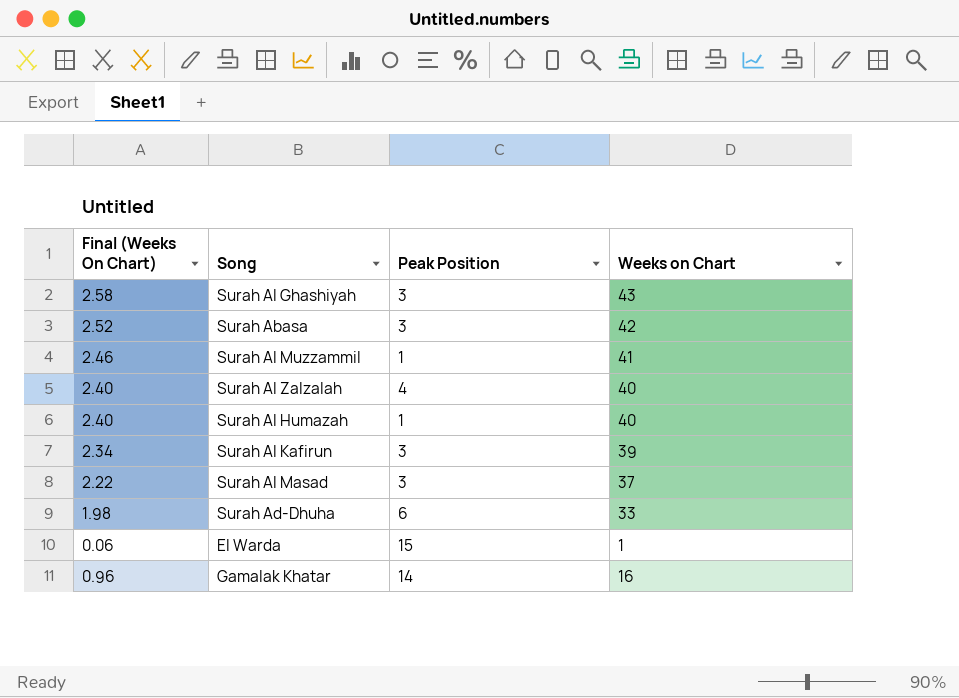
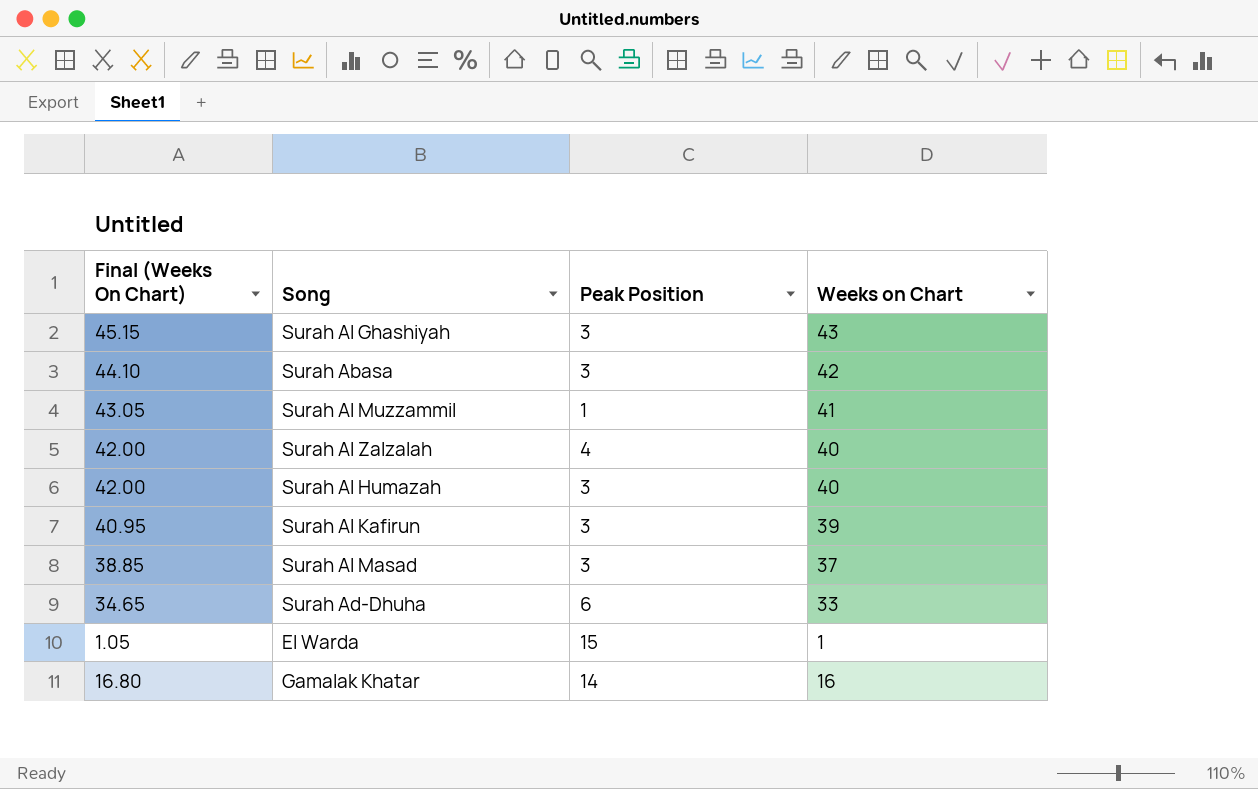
column Final (Weeks On Chart) | formula: [Weeks on Chart] * 0.06 -> [Weeks on Chart] * 1.05
Surah Al Humazah | Peak Position: 1 -> 3

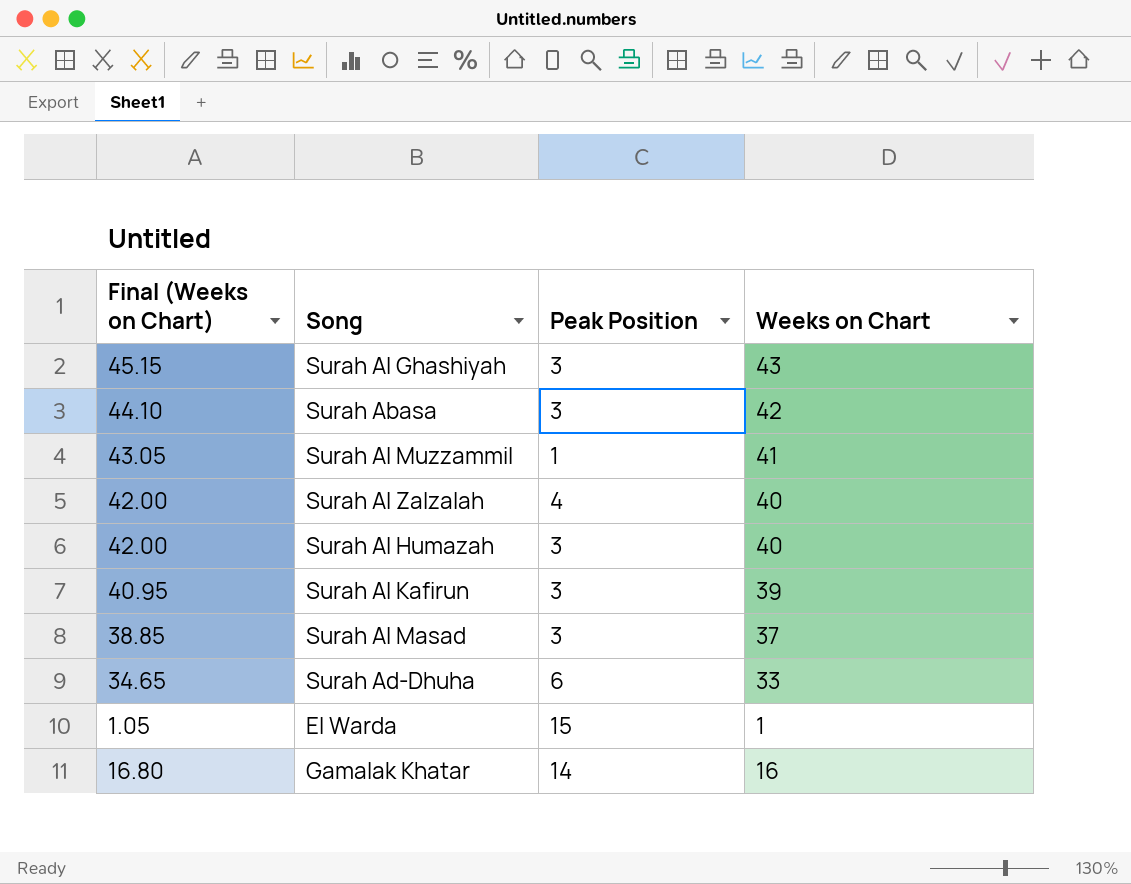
column name: Final (Weeks On Chart) -> Final (Weeks on Chart)

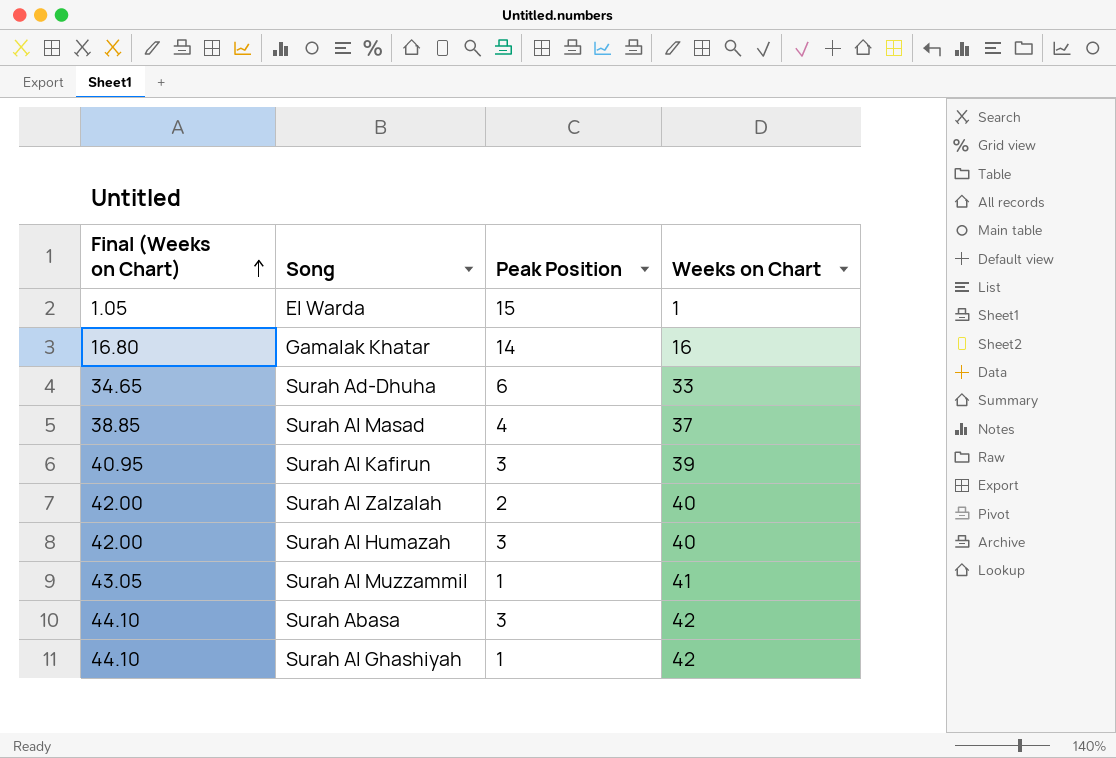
row order: none -> Final (Weeks on Chart) ascending
Surah Al Masad | Peak Position: 3 -> 4
Surah Al Zalzalah | Peak Position: 4 -> 2
Surah Al Ghashiyah | Final (Weeks on Chart): 45.15 -> 44.10
Surah Al Ghashiyah | Peak Position: 3 -> 1
Surah Al Ghashiyah | Weeks on Chart: 43 -> 42

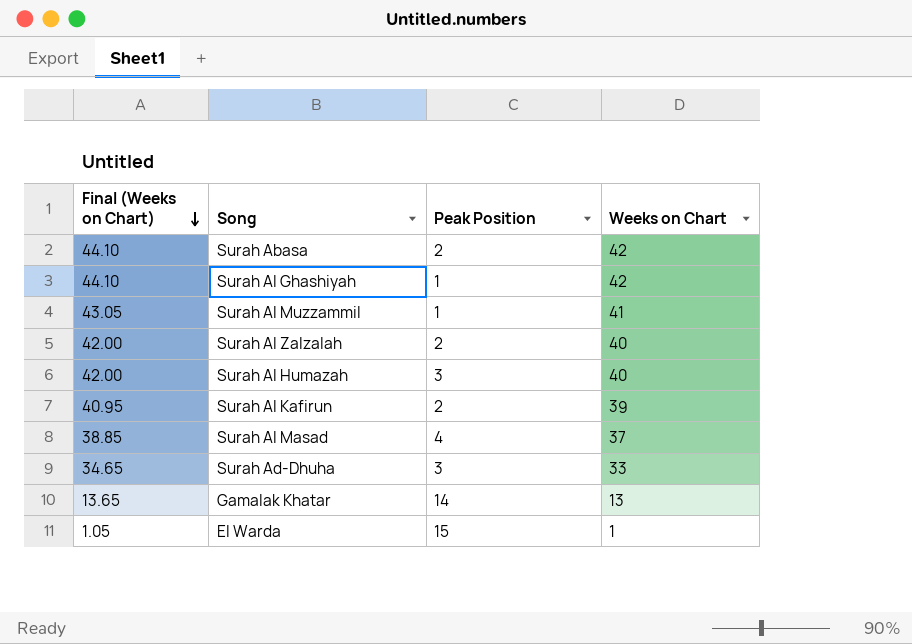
row order: Final (Weeks on Chart) ascending -> Final (Weeks on Chart) descending
Surah Abasa | Peak Position: 3 -> 2
Surah Al Kafirun | Peak Position: 3 -> 2
Surah Ad-Dhuha | Peak Position: 6 -> 3
Gamalak Khatar | Final (Weeks on Chart): 16.80 -> 13.65
Gamalak Khatar | Weeks on Chart: 16 -> 13

